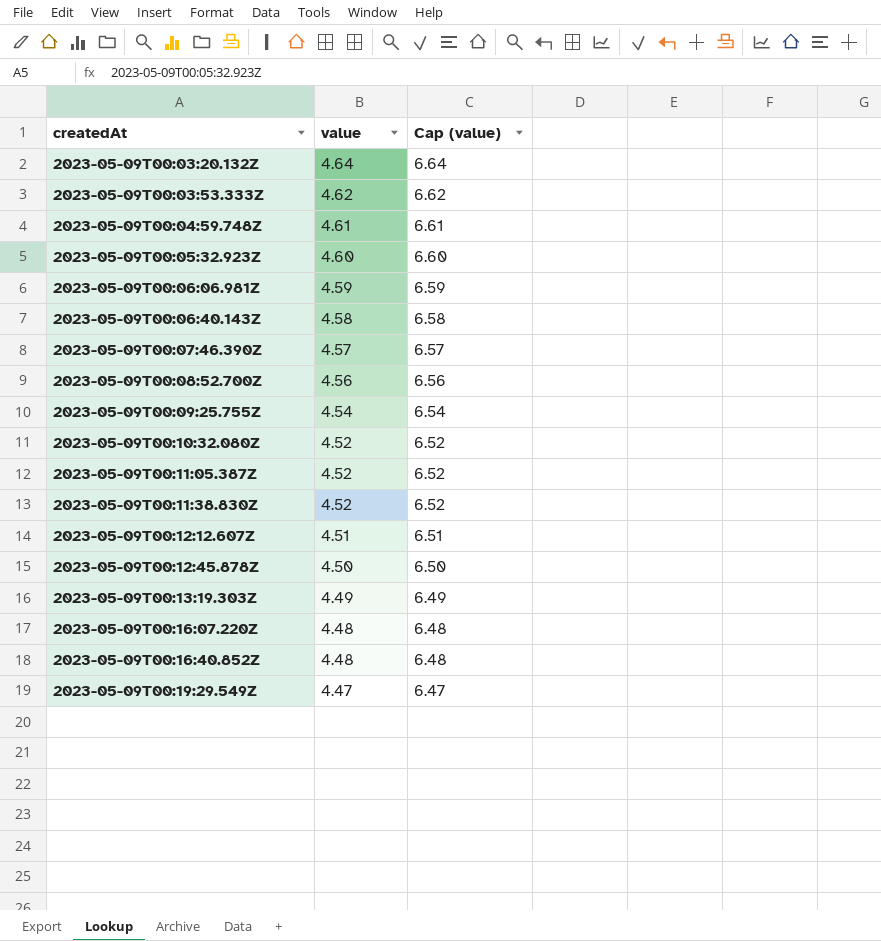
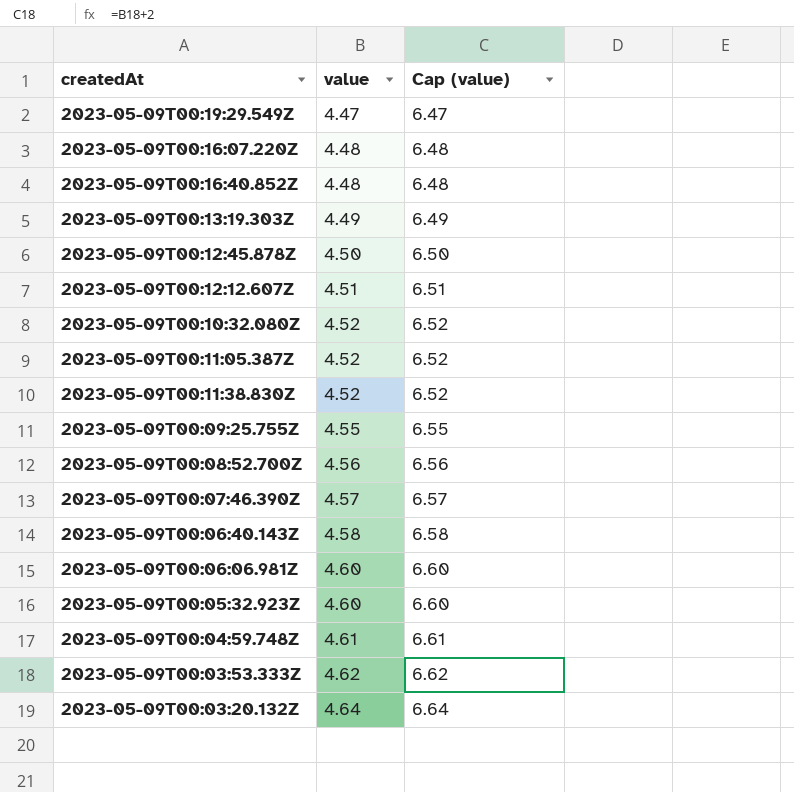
row order: createdAt ascending -> value ascending
2023-05-09T00:09:25.755Z | value: 4.54 -> 4.55
2023-05-09T00:09:25.755Z | Cap (value): 6.54 -> 6.55
2023-05-09T00:06:06.981Z | value: 4.59 -> 4.60
2023-05-09T00:06:06.981Z | Cap (value): 6.59 -> 6.60

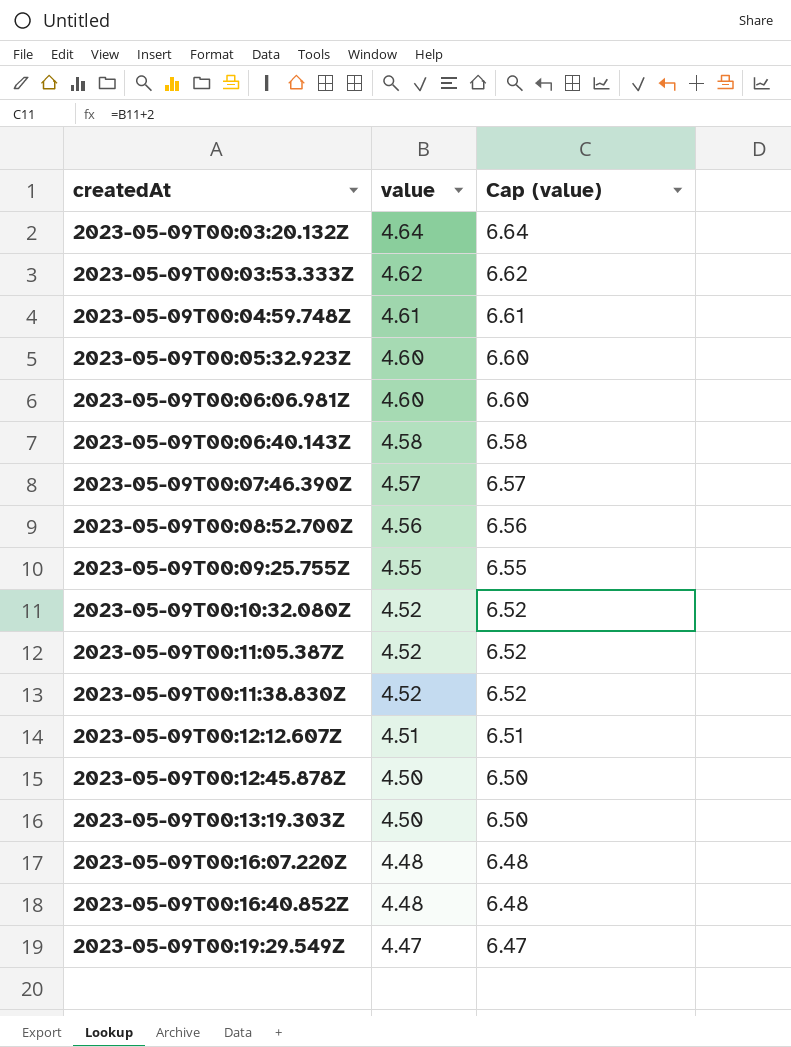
row order: value ascending -> createdAt ascending
2023-05-09T00:13:19.303Z | value: 4.49 -> 4.50
2023-05-09T00:13:19.303Z | Cap (value): 6.49 -> 6.50

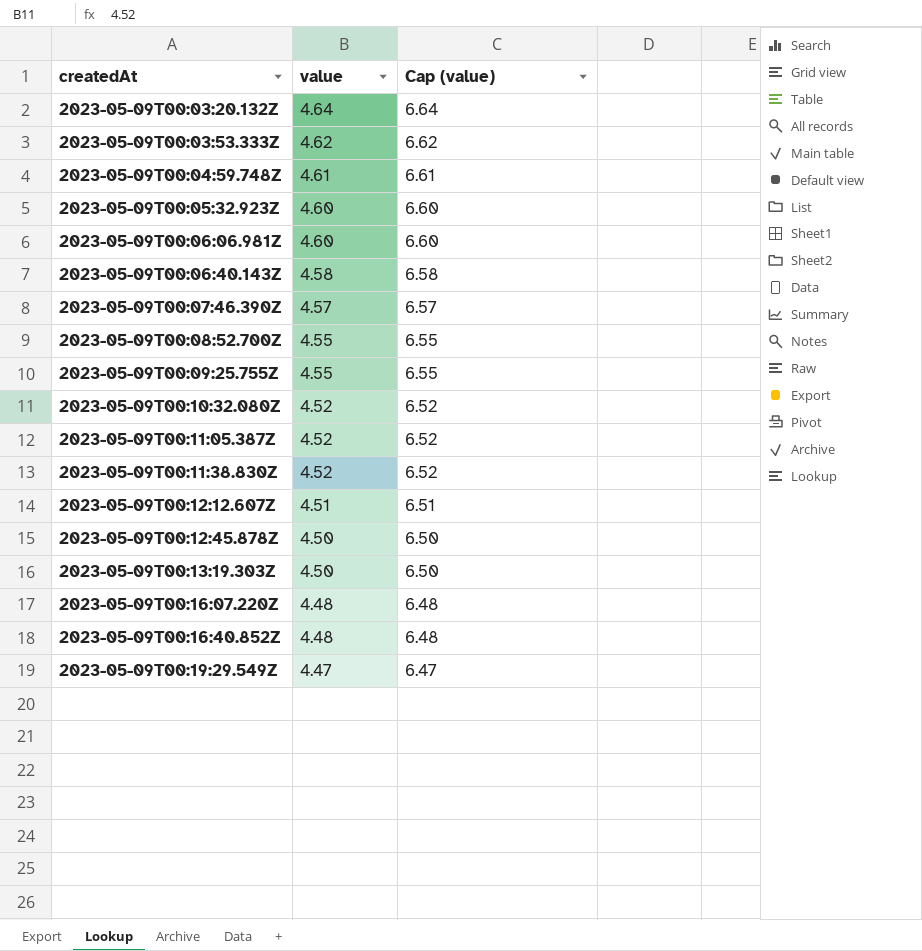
2023-05-09T00:08:52.700Z | value: 4.56 -> 4.55
2023-05-09T00:08:52.700Z | Cap (value): 6.56 -> 6.55

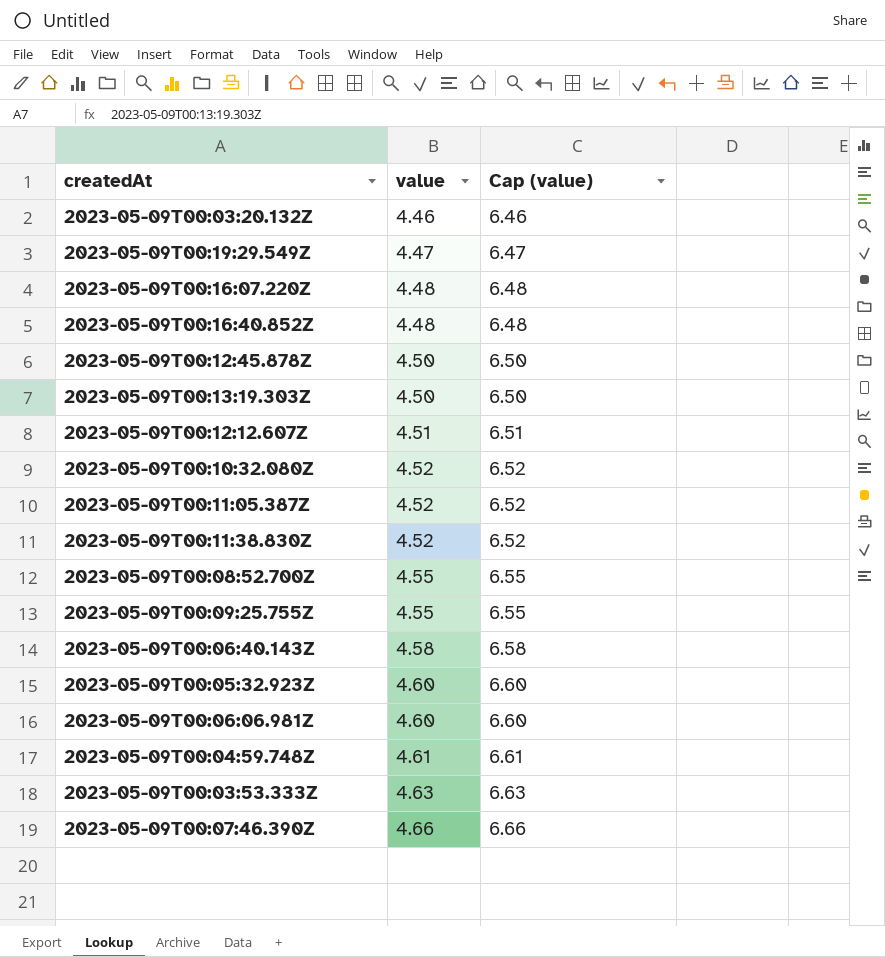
row order: createdAt ascending -> value ascending
2023-05-09T00:03:20.132Z | value: 4.64 -> 4.46
2023-05-09T00:03:20.132Z | Cap (value): 6.64 -> 6.46
2023-05-09T00:03:53.333Z | value: 4.62 -> 4.63
2023-05-09T00:03:53.333Z | Cap (value): 6.62 -> 6.63
2023-05-09T00:07:46.390Z | value: 4.57 -> 4.66
2023-05-09T00:07:46.390Z | Cap (value): 6.57 -> 6.66

